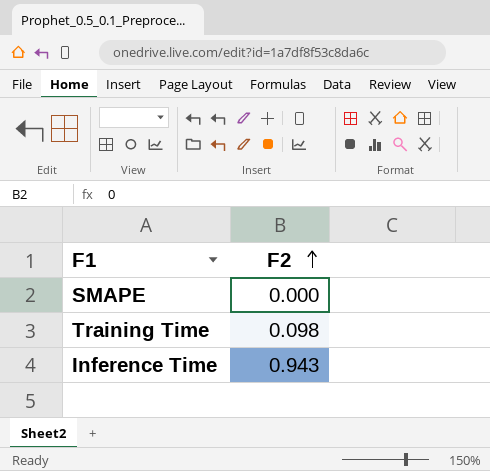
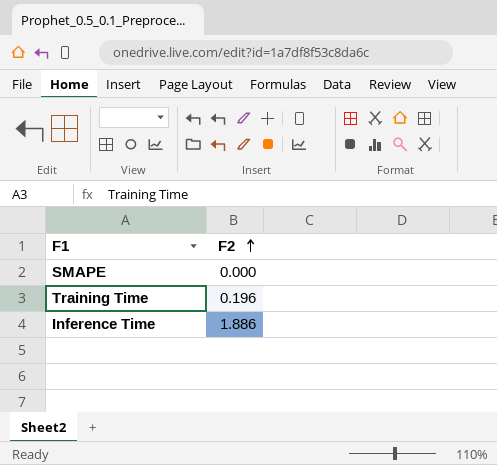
Training Time | F2: 0.098 -> 0.196
Inference Time | F2: 0.943 -> 1.886

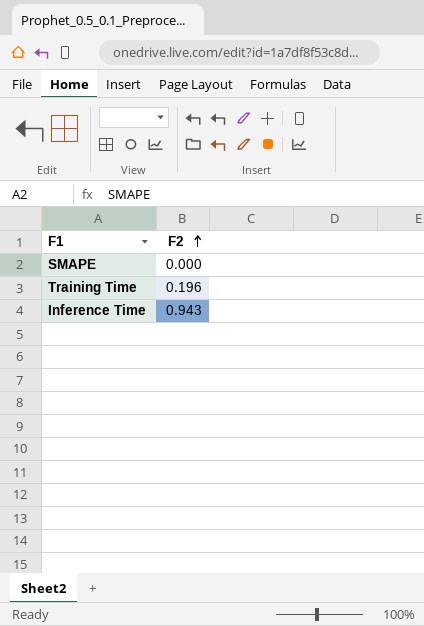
Inference Time | F2: 1.886 -> 0.943

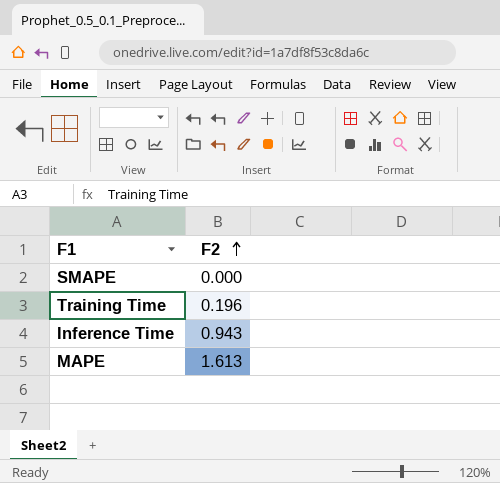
row MAPE: none -> 1.613

